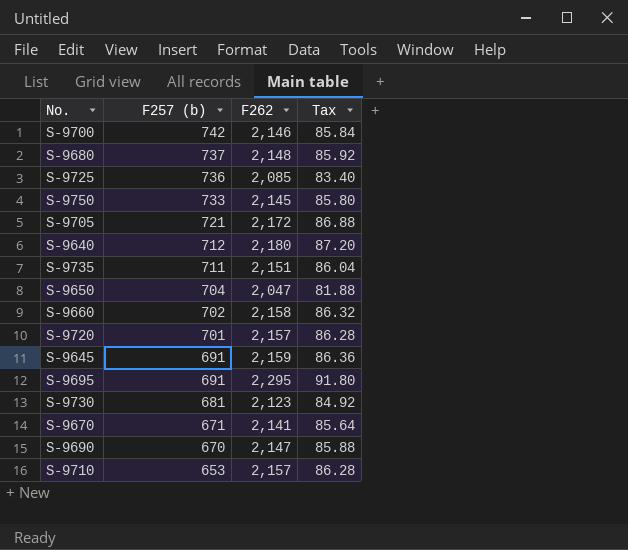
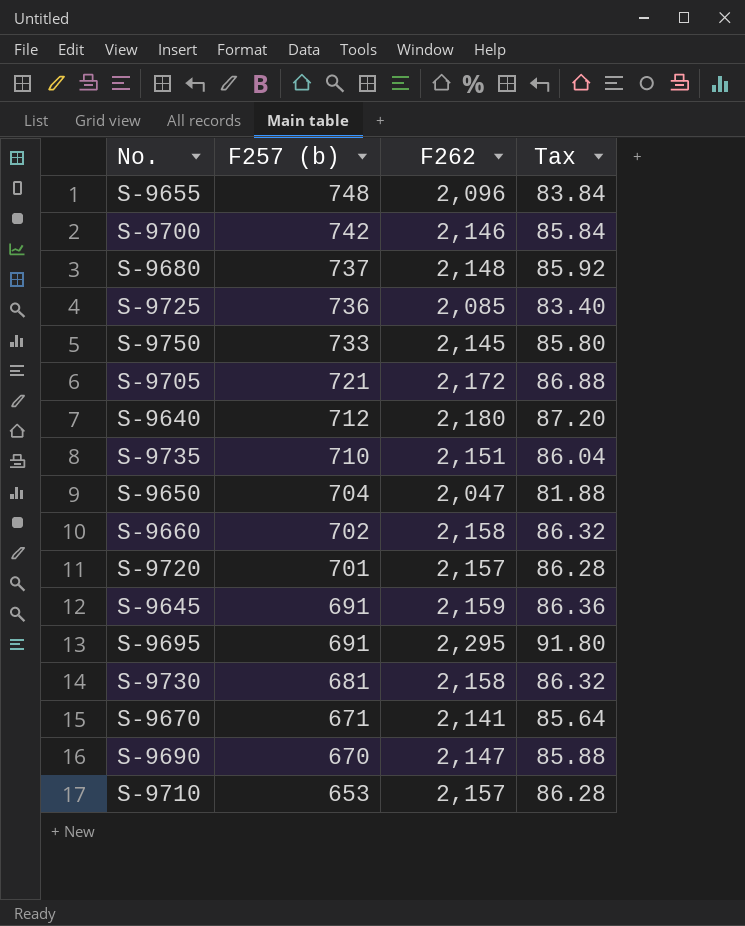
row S-9655: none -> 748 | 2,096 | 83.84
S-9735 | F257 (b): 711 -> 710
S-9730 | F262: 2,123 -> 2,158
S-9730 | Tax: 84.92 -> 86.32

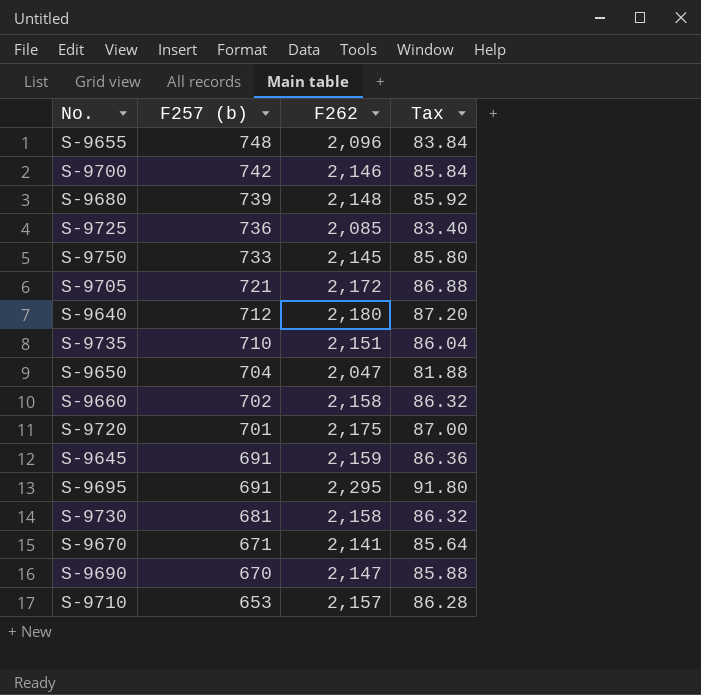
S-9680 | F257 (b): 737 -> 739
S-9720 | F262: 2,157 -> 2,175
S-9720 | Tax: 86.28 -> 87.00

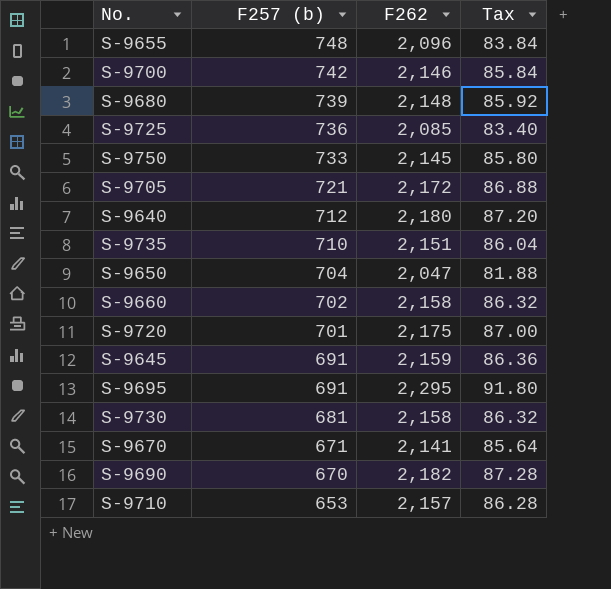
S-9690 | F262: 2,147 -> 2,182
S-9690 | Tax: 85.88 -> 87.28

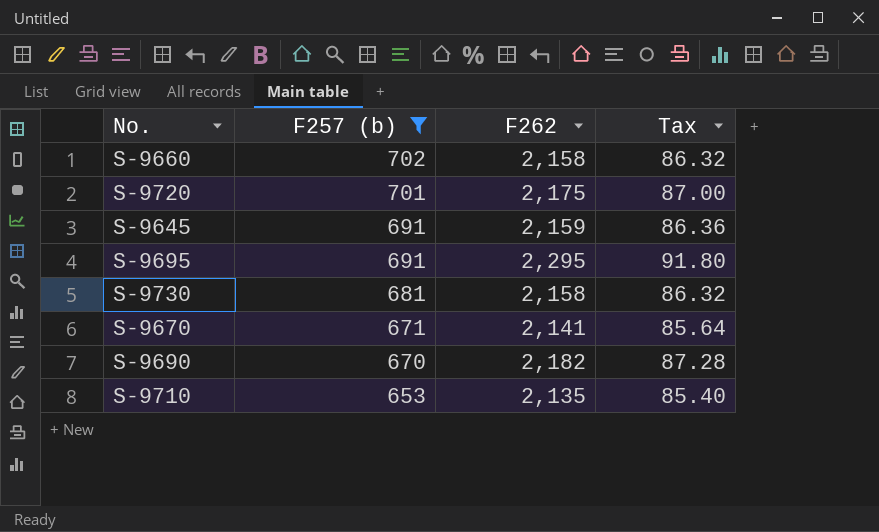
filter: none -> F257 (b) <= 702
S-9710 | F262: 2,157 -> 2,135
S-9710 | Tax: 86.28 -> 85.40

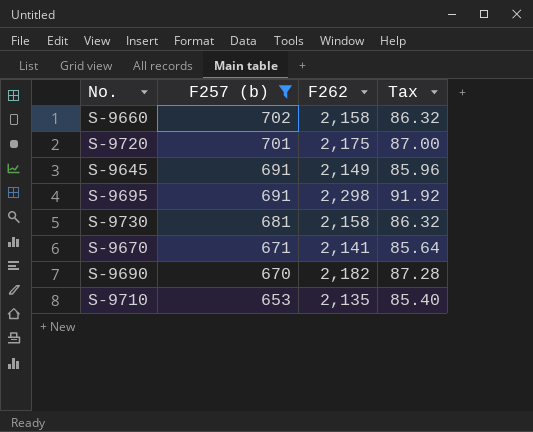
S-9645 | F262: 2,159 -> 2,149
S-9645 | Tax: 86.36 -> 85.96
S-9695 | F262: 2,295 -> 2,298
S-9695 | Tax: 91.80 -> 91.92

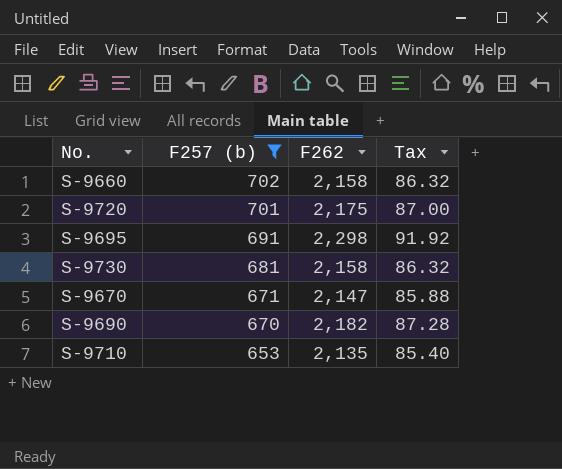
row S-9645: 691 | 2,149 | 85.96 -> none
S-9670 | F262: 2,141 -> 2,147
S-9670 | Tax: 85.64 -> 85.88

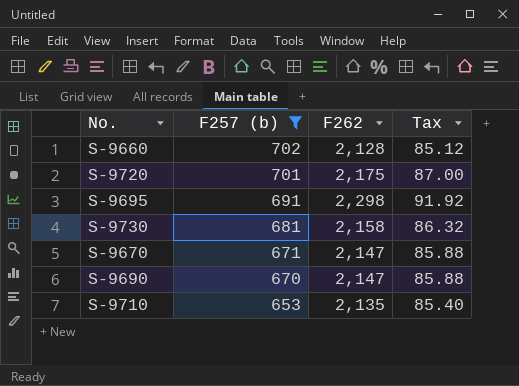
S-9660 | F262: 2,158 -> 2,128
S-9660 | Tax: 86.32 -> 85.12
S-9690 | F262: 2,182 -> 2,147
S-9690 | Tax: 87.28 -> 85.88

